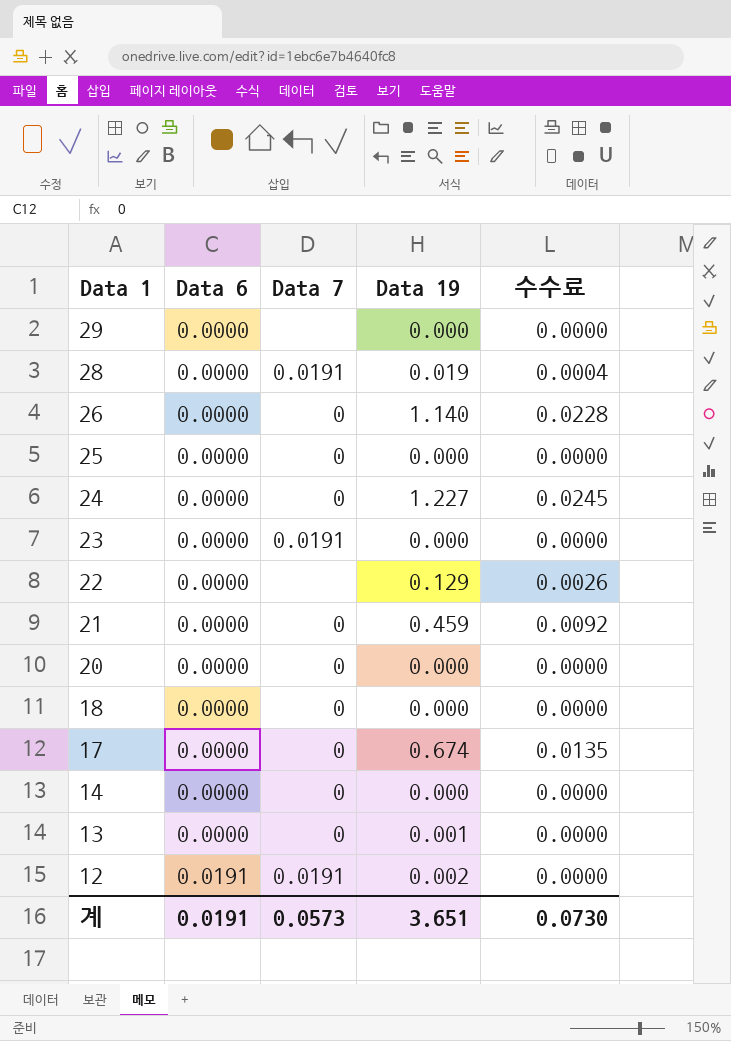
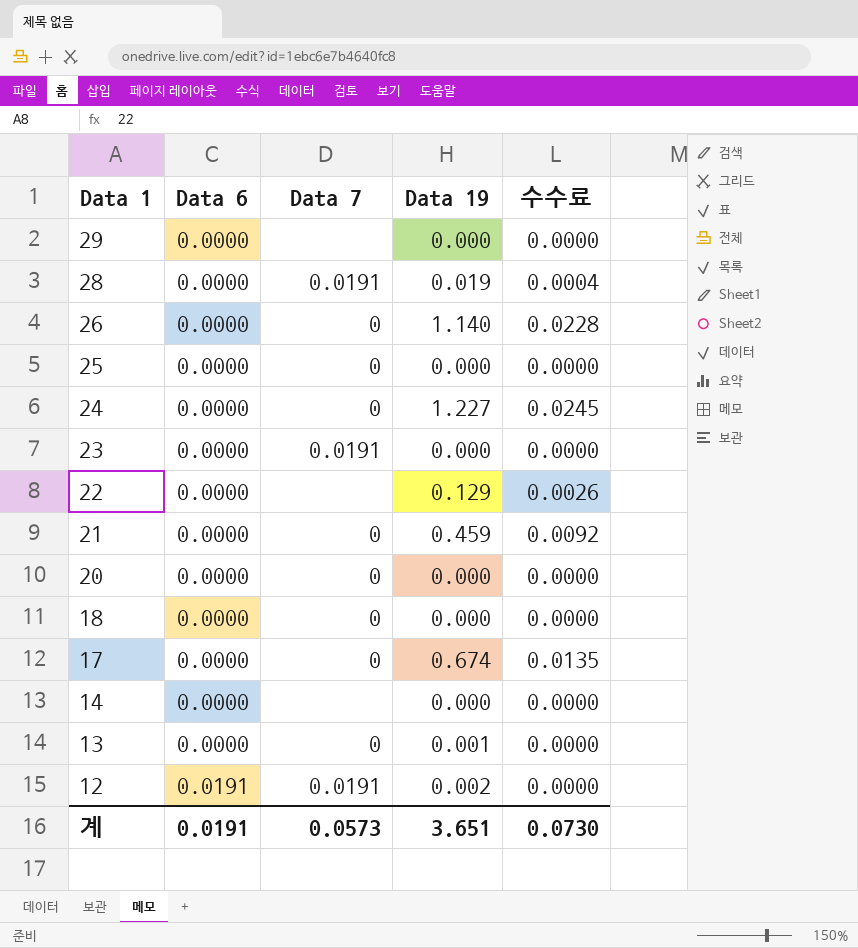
14 | Data 7: 0 -> none

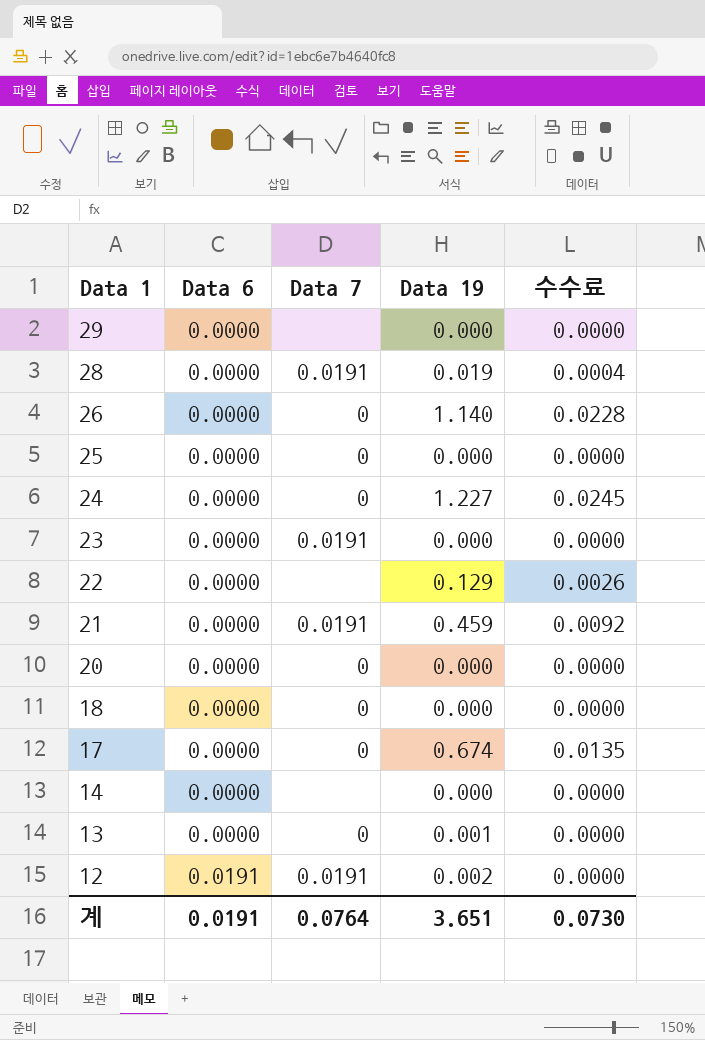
21 | Data 7: 0 -> 0.0191
계 | Data 7: 0.0573 -> 0.0764

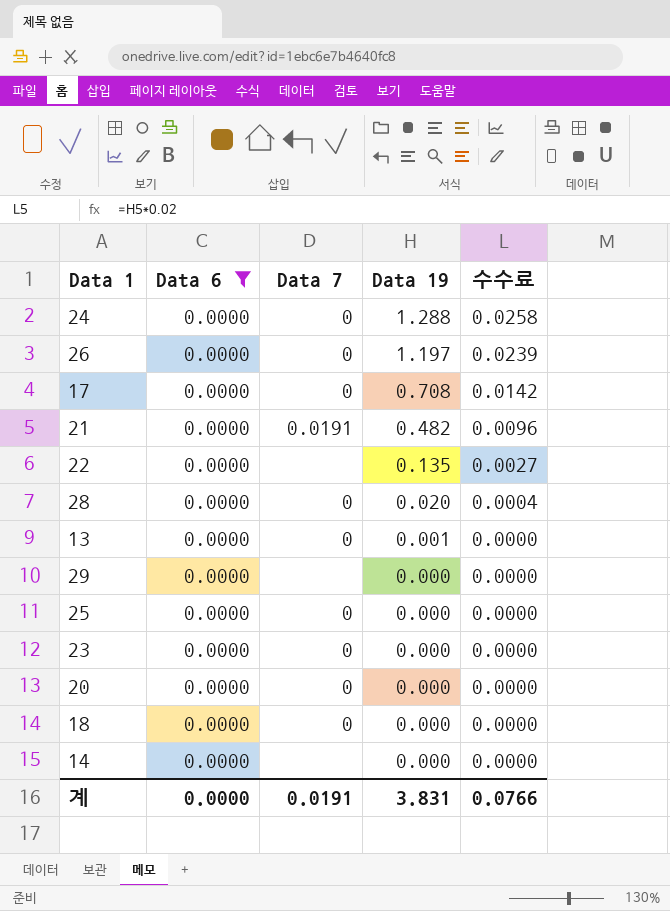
filter: none -> Data 6 = 0.0000
row order: Data 1 descending -> Data 19 descending
24 | Data 19: 1.227 -> 1.288
24 | 수수료: 0.0245 -> 0.0258
26 | Data 19: 1.140 -> 1.197
26 | 수수료: 0.0228 -> 0.0239
17 | Data 19: 0.674 -> 0.708
17 | 수수료: 0.0135 -> 0.0142
21 | Data 19: 0.459 -> 0.482
21 | 수수료: 0.0092 -> 0.0096
22 | Data 19: 0.129 -> 0.135
22 | 수수료: 0.0026 -> 0.0027
28 | Data 7: 0.0191 -> 0
28 | Data 19: 0.019 -> 0.020
23 | Data 7: 0.0191 -> 0
계 | Data 6: 0.0191 -> 0.0000
계 | Data 7: 0.0764 -> 0.0191
계 | Data 19: 3.651 -> 3.831
계 | 수수료: 0.0730 -> 0.0766

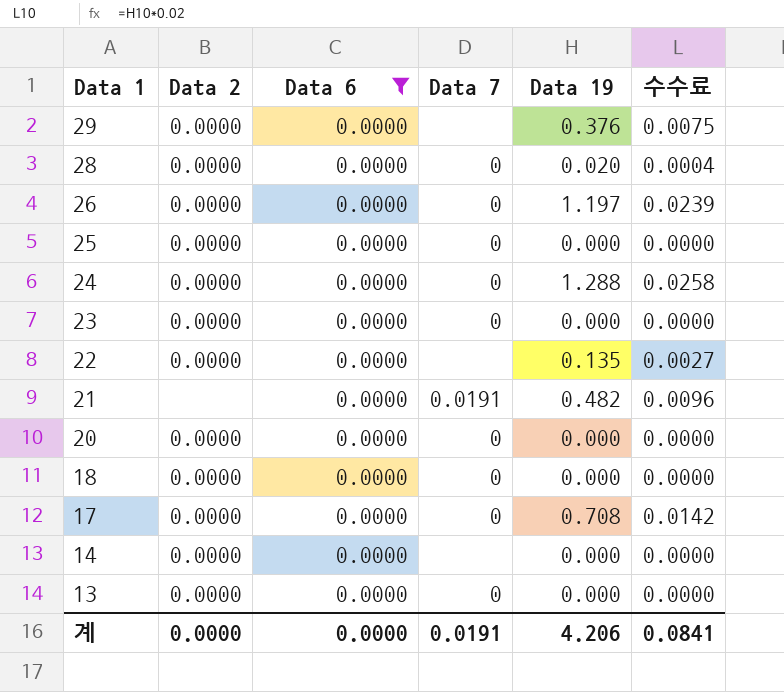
row order: Data 19 descending -> Data 1 descending
column Data 2 | position: none -> 2
29 | Data 19: 0.000 -> 0.376
29 | 수수료: 0.0000 -> 0.0075
13 | Data 19: 0.001 -> 0.000
계 | Data 19: 3.831 -> 4.206
계 | 수수료: 0.0766 -> 0.0841

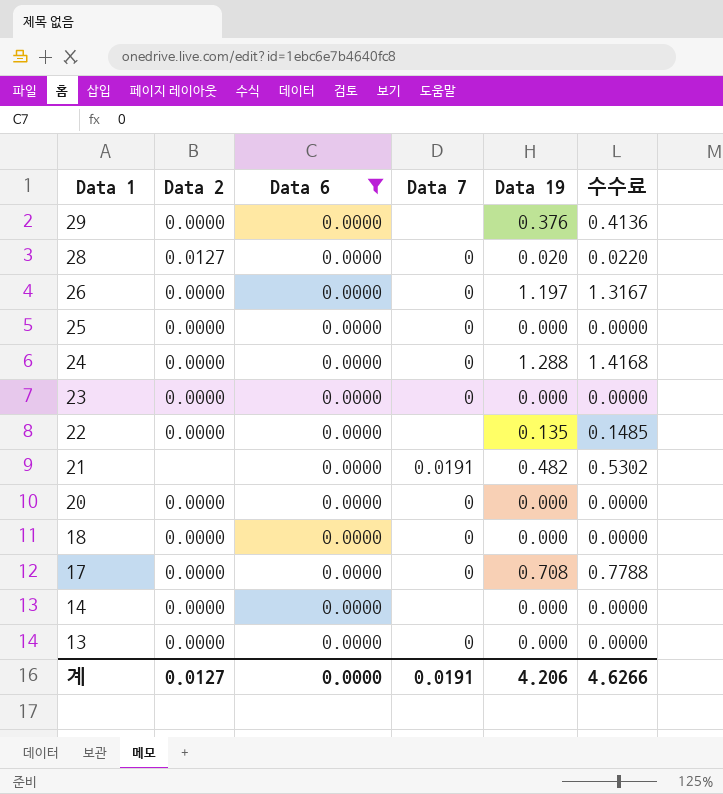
column 수수료 | formula: [Data 19] * 0.02 -> [Data 19] * 1.1
28 | Data 2: 0.0000 -> 0.0127
계 | Data 2: 0.0000 -> 0.0127
계 | 수수료: 0.0841 -> 4.6266

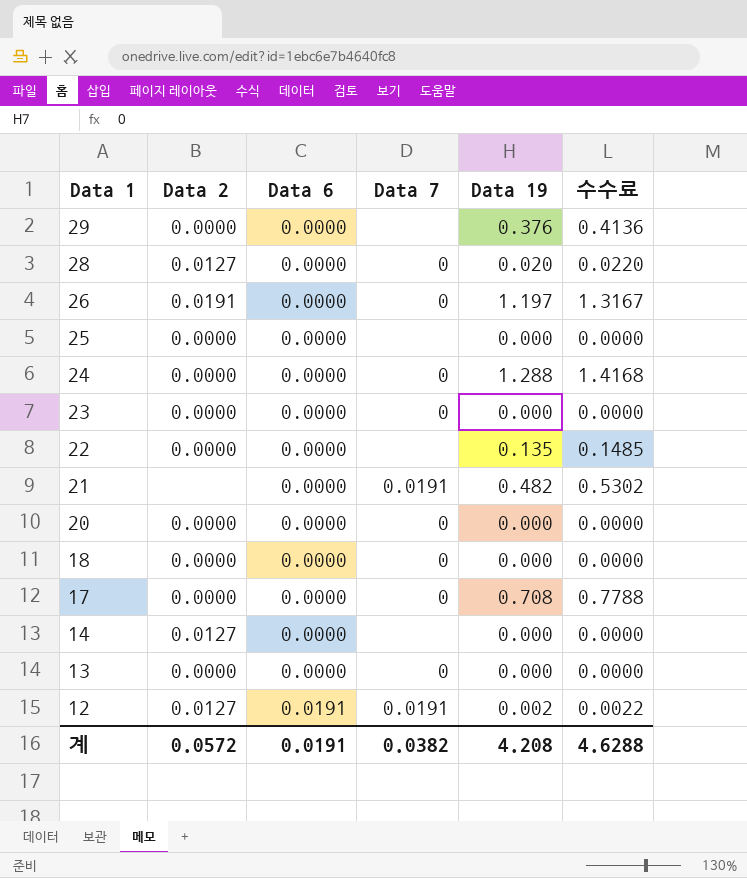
filter: Data 6 = 0.0000 -> none
26 | Data 2: 0.0000 -> 0.0191
25 | Data 7: 0 -> none
14 | Data 2: 0.0000 -> 0.0127
계 | Data 2: 0.0127 -> 0.0572
계 | Data 6: 0.0000 -> 0.0191
계 | Data 7: 0.0191 -> 0.0382
계 | Data 19: 4.206 -> 4.208
계 | 수수료: 4.6266 -> 4.6288

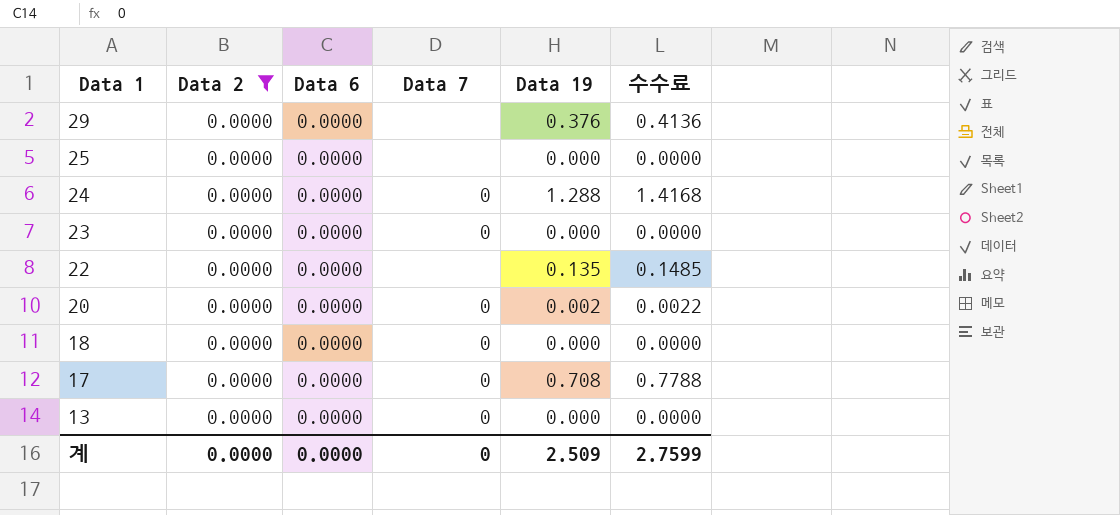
filter: none -> Data 2 = 0.0000
20 | Data 19: 0.000 -> 0.002
20 | 수수료: 0.0000 -> 0.0022
계 | Data 2: 0.0572 -> 0.0000
계 | Data 6: 0.0191 -> 0.0000
계 | Data 7: 0.0382 -> 0
계 | Data 19: 4.208 -> 2.509
계 | 수수료: 4.6288 -> 2.7599

